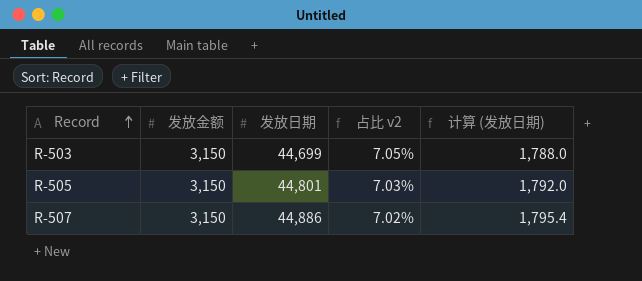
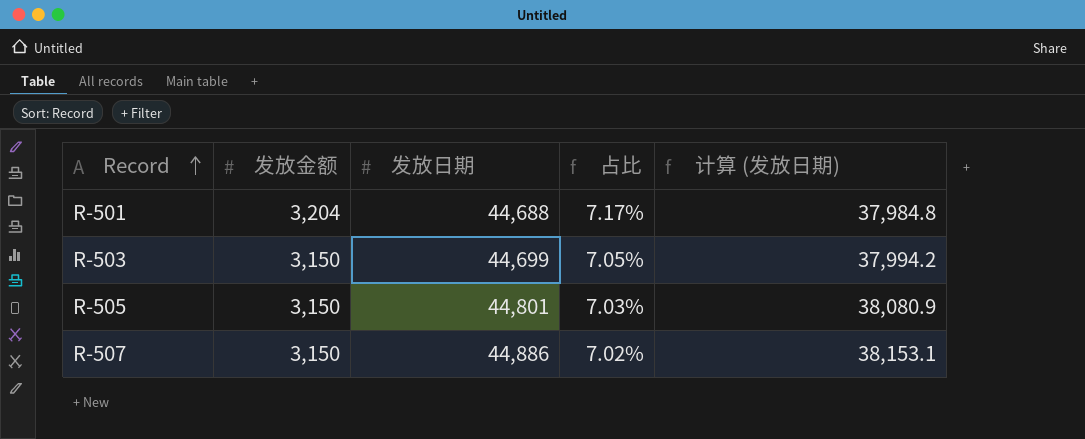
column name: 占比 v2 -> 占比
column 计算 (发放日期) | formula: [发放日期] * 0.04 -> [发放日期] * 0.85
row R-501: none -> 3,204 | 44,688 | 7.17% | 37,984.8

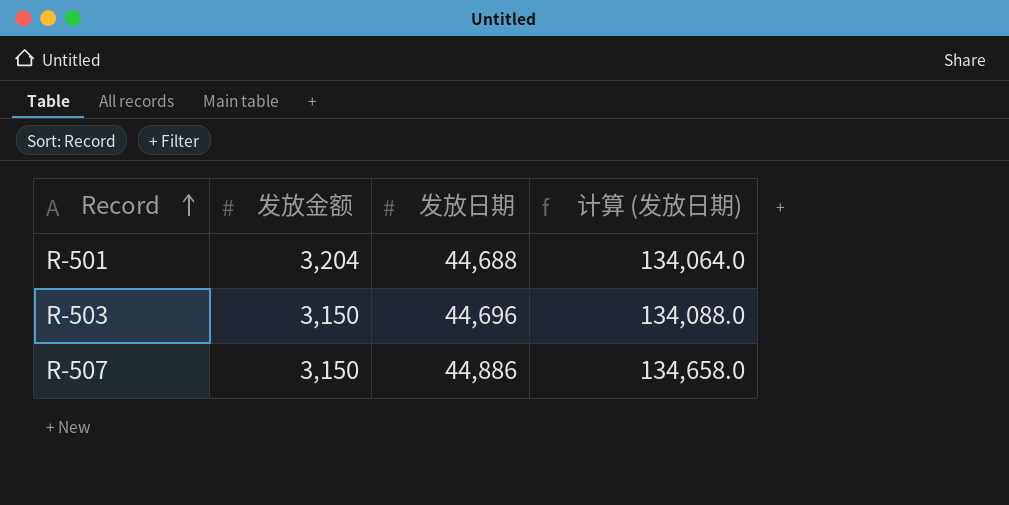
column 占比 | formula: [发放金额] / [发放日期] -> none
column 计算 (发放日期) | formula: [发放日期] * 0.85 -> [发放日期] * 3
row R-505: 3,150 | 44,801 | 7.03% | 38,080.9 -> none
R-503 | 发放日期: 44,699 -> 44,696

